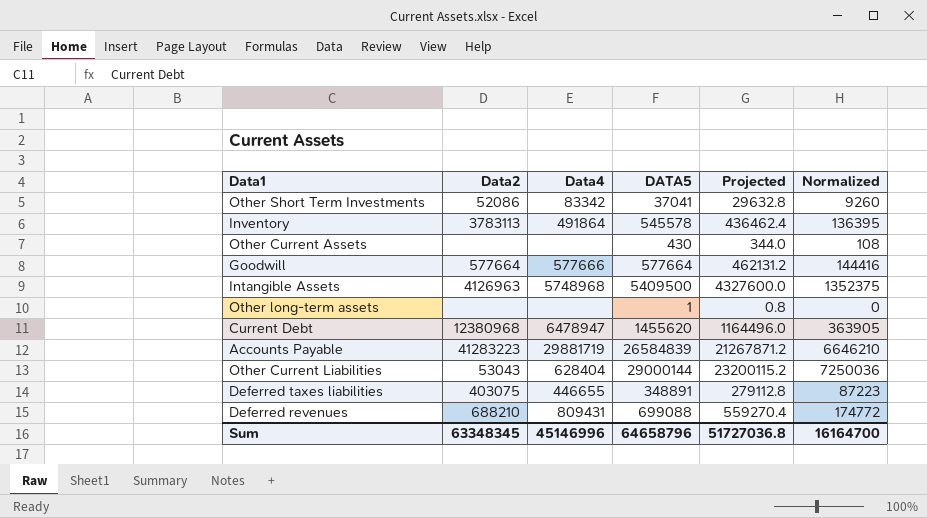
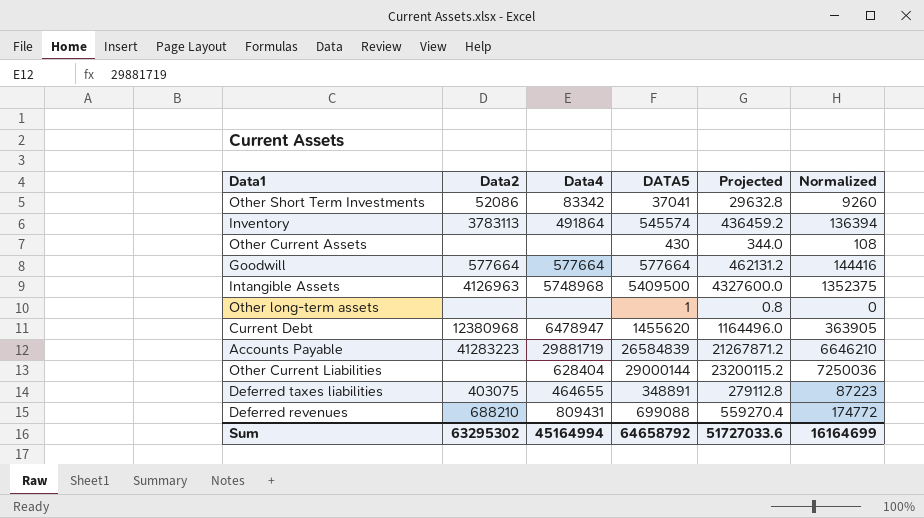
Inventory | DATA5: 545578 -> 545574
Inventory | Projected: 436462.4 -> 436459.2
Inventory | Normalized: 136395 -> 136394
Goodwill | Data4: 577666 -> 577664
Other Current Liabilities | Data2: 53043 -> none
Deferred taxes liabilities | Data4: 446655 -> 464655
Sum | Data2: 63348345 -> 63295302
Sum | Data4: 45146996 -> 45164994
Sum | DATA5: 64658796 -> 64658792
Sum | Projected: 51727036.8 -> 51727033.6
Sum | Normalized: 16164700 -> 16164699

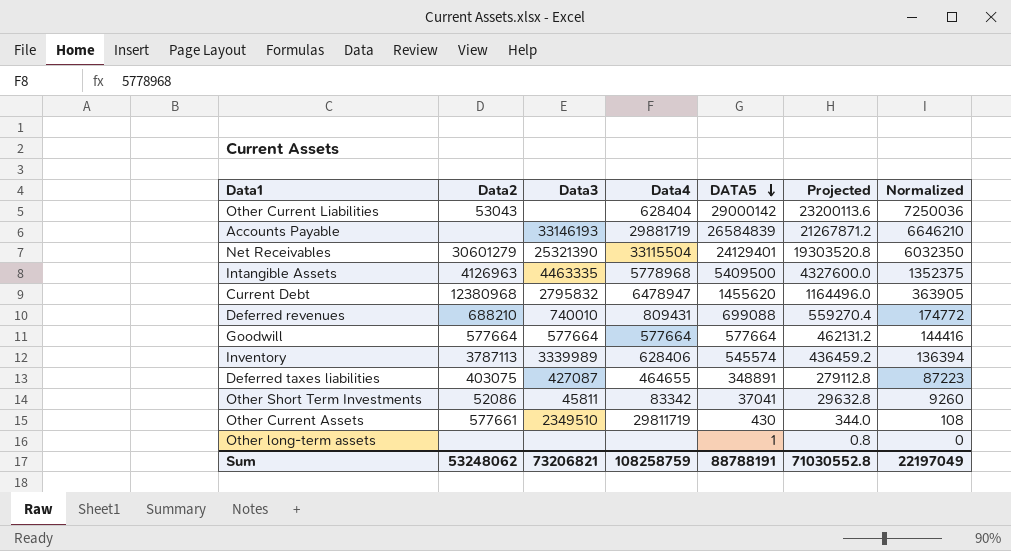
row order: none -> DATA5 descending
column Data3 | position: none -> 3
Other Current Liabilities | Data2: none -> 53043
Other Current Liabilities | DATA5: 29000144 -> 29000142
Other Current Liabilities | Projected: 23200115.2 -> 23200113.6
Accounts Payable | Data2: 41283223 -> none
row Net Receivables: none -> 30601279 | 25321390 | 33115504 | 24129401 | 19303520.8 | 6032350
Intangible Assets | Data4: 5748968 -> 5778968
Inventory | Data2: 3783113 -> 3787113
Inventory | Data4: 491864 -> 628406
Other Current Assets | Data2: none -> 577661
Other Current Assets | Data4: none -> 29811719
Sum | Data2: 63295302 -> 53248062
Sum | Data4: 45164994 -> 108258759
Sum | DATA5: 64658792 -> 88788191
Sum | Projected: 51727033.6 -> 71030552.8
Sum | Normalized: 16164699 -> 22197049

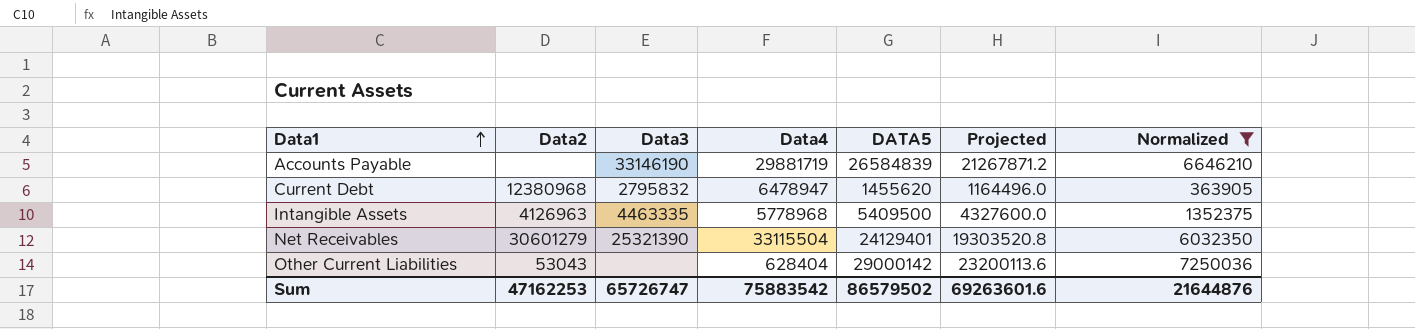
filter: none -> Normalized >= 363905
row order: DATA5 descending -> Data1 ascending
Accounts Payable | Data3: 33146193 -> 33146190
Sum | Data2: 53248062 -> 47162253
Sum | Data3: 73206821 -> 65726747
Sum | Data4: 108258759 -> 75883542
Sum | DATA5: 88788191 -> 86579502
Sum | Projected: 71030552.8 -> 69263601.6
Sum | Normalized: 22197049 -> 21644876

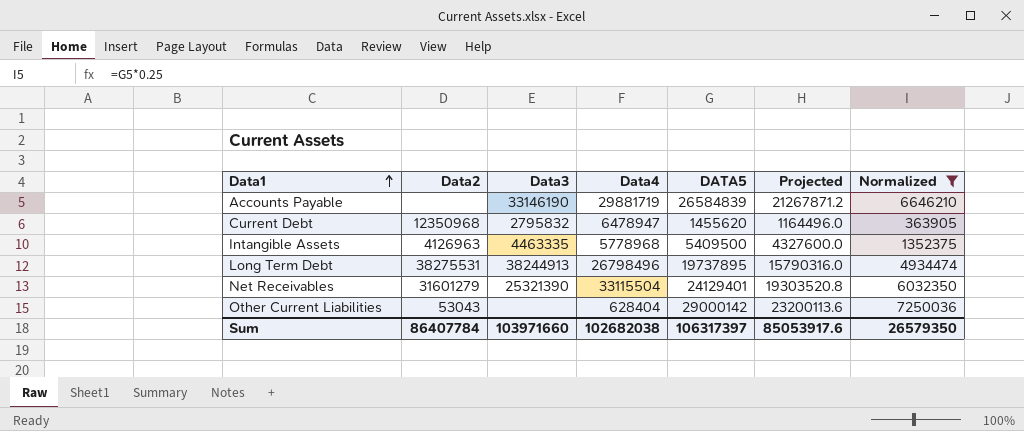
Current Debt | Data2: 12380968 -> 12350968
row Long Term Debt: none -> 38275531 | 38244913 | 26798496 | 19737895 | 15790316.0 | 4934474
Net Receivables | Data2: 30601279 -> 31601279
Sum | Data2: 47162253 -> 86407784
Sum | Data3: 65726747 -> 103971660
Sum | Data4: 75883542 -> 102682038
Sum | DATA5: 86579502 -> 106317397
Sum | Projected: 69263601.6 -> 85053917.6
Sum | Normalized: 21644876 -> 26579350

